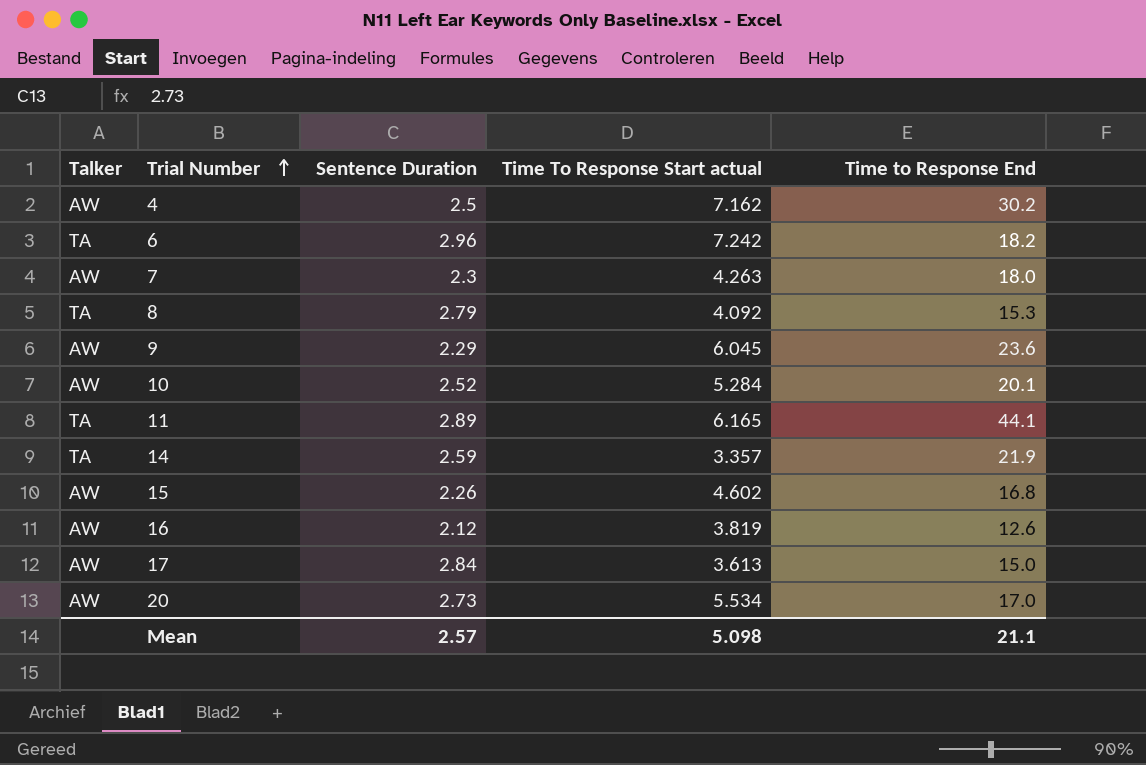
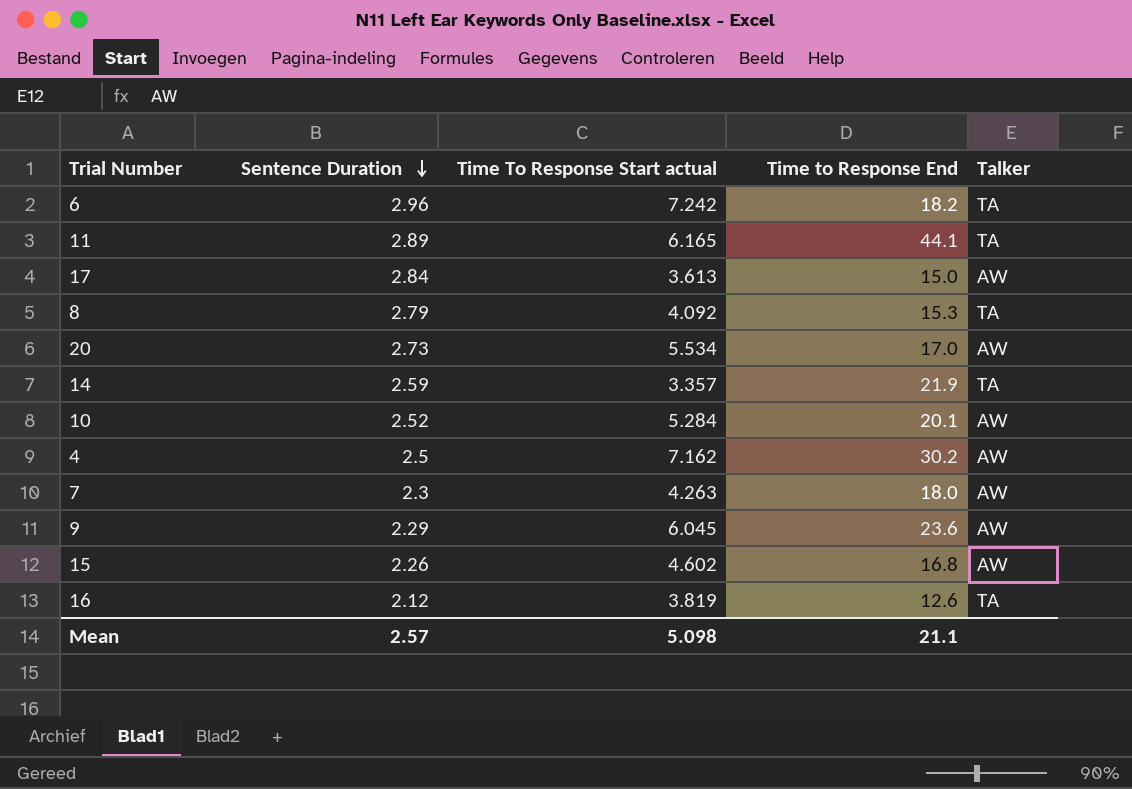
row order: Trial Number ascending -> Sentence Duration descending
column Talker | position: 1 -> 5
16 | Talker: AW -> TA

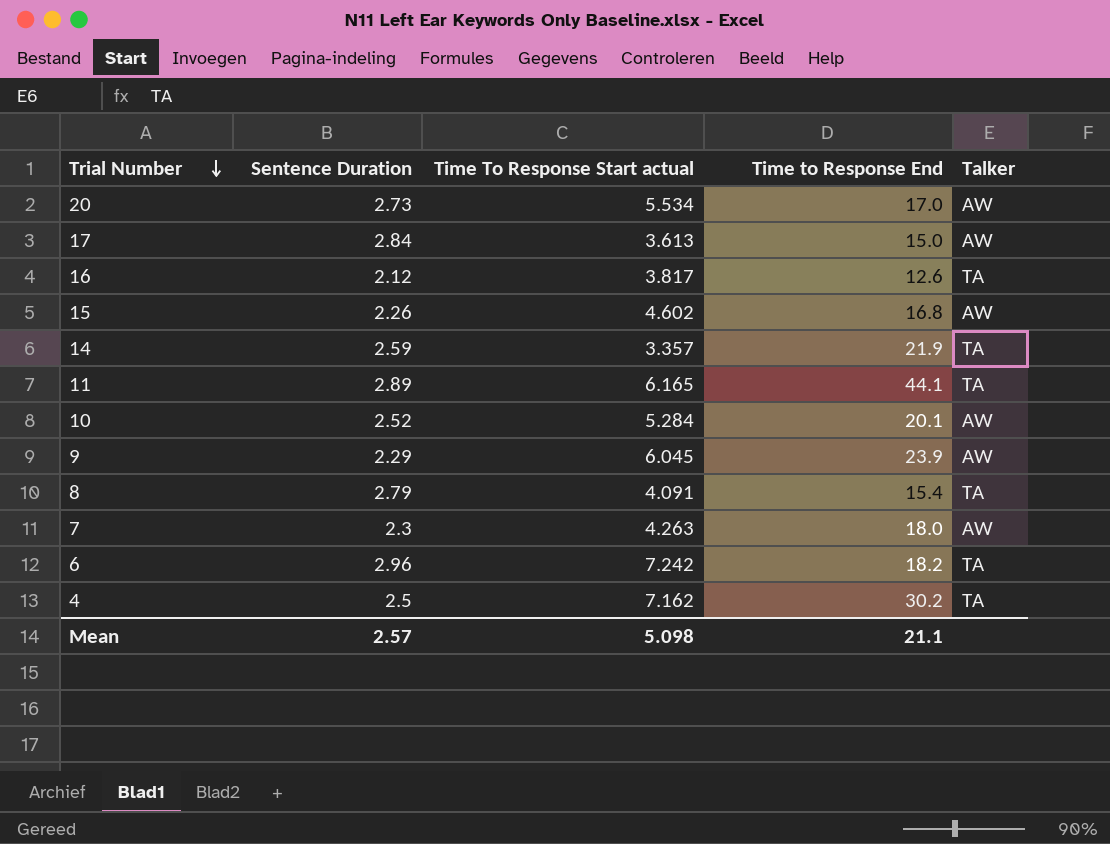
row order: Sentence Duration descending -> Trial Number descending
16 | Time To Response Start actual: 3.819 -> 3.817
9 | Time to Response End: 23.6 -> 23.9
8 | Time To Response Start actual: 4.092 -> 4.091
8 | Time to Response End: 15.3 -> 15.4
4 | Talker: AW -> TA

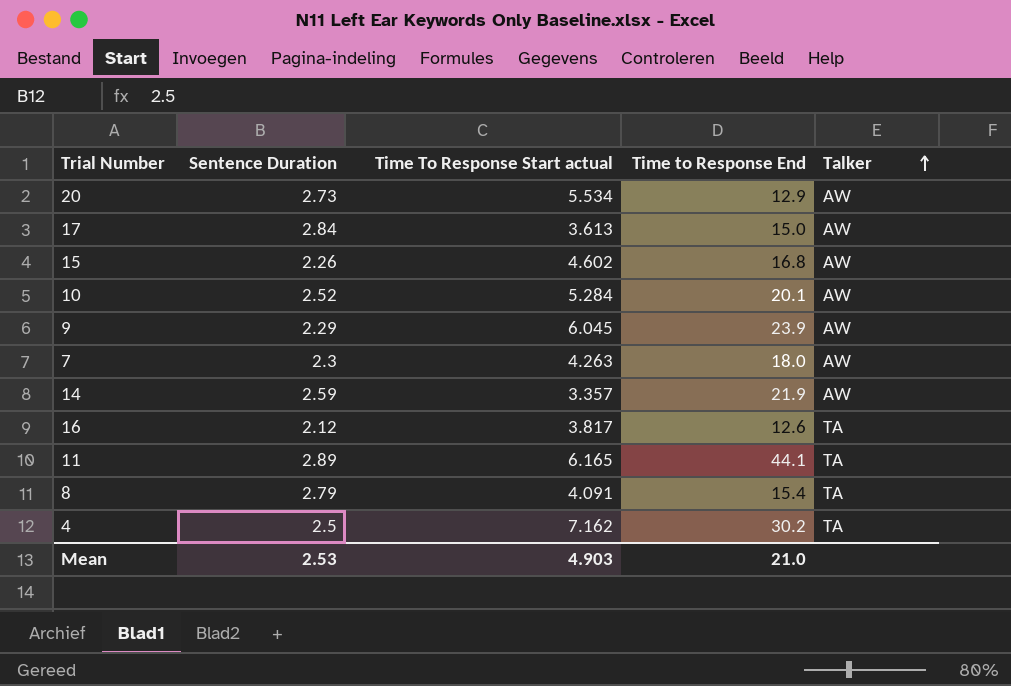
row order: Trial Number descending -> Talker ascending
row 6: 2.96 | 7.242 | 18.2 | TA -> none
20 | Time to Response End: 17.0 -> 12.9
14 | Talker: TA -> AW
Mean | Sentence Duration: 2.57 -> 2.53
Mean | Time To Response Start actual: 5.098 -> 4.903
Mean | Time to Response End: 21.1 -> 21.0

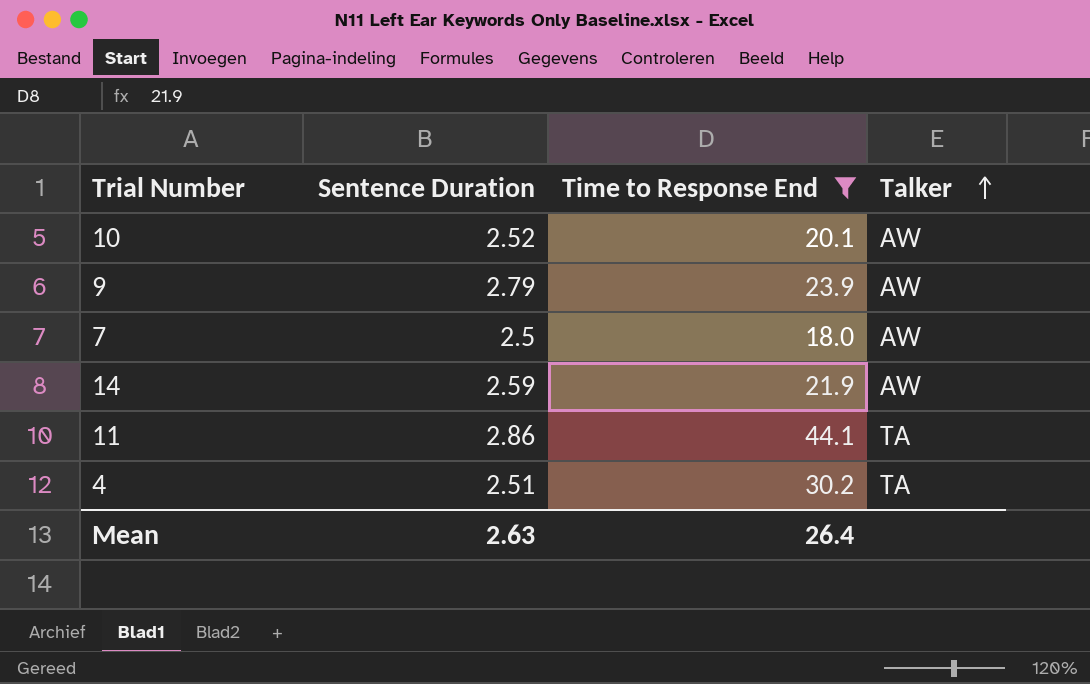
filter: none -> Time to Response End >= 18.0
column Time To Response Start actual | position: 3 -> none
9 | Sentence Duration: 2.29 -> 2.79
7 | Sentence Duration: 2.3 -> 2.5
11 | Sentence Duration: 2.89 -> 2.86
4 | Sentence Duration: 2.5 -> 2.51
Mean | Sentence Duration: 2.53 -> 2.63
Mean | Time to Response End: 21.0 -> 26.4

